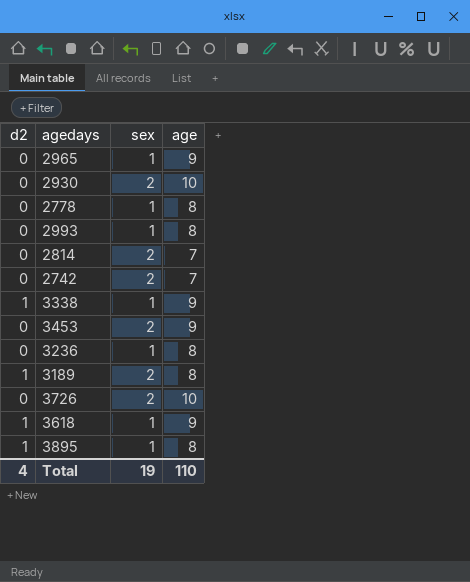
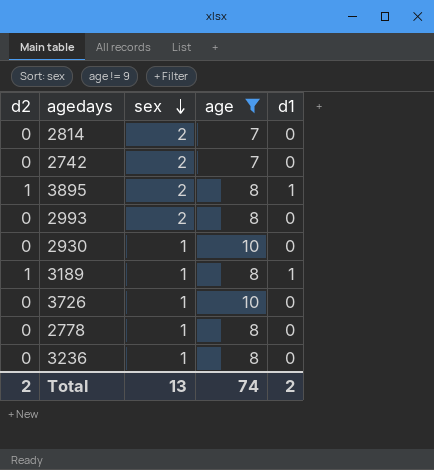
filter: none -> age != 9
row order: none -> sex descending
column d1 | position: none -> 5
3895 | sex: 1 -> 2
2993 | sex: 1 -> 2
2930 | sex: 2 -> 1
3189 | sex: 2 -> 1
3726 | sex: 2 -> 1
Total | d2: 4 -> 2
Total | sex: 19 -> 13
Total | age: 110 -> 74

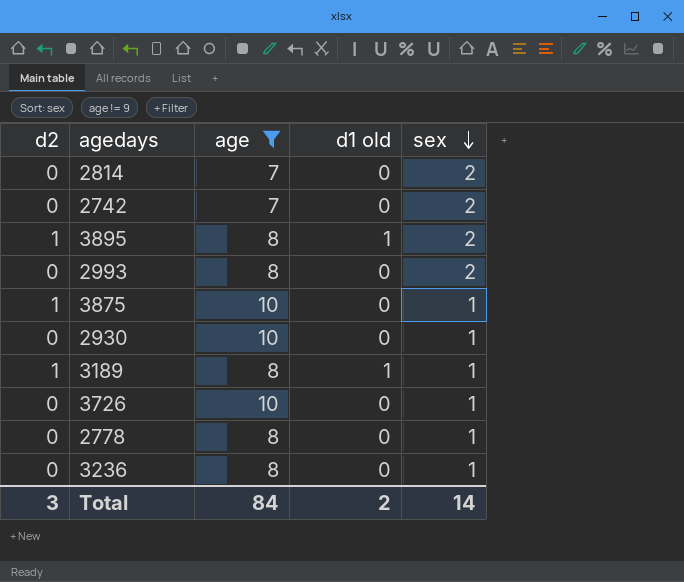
column name: d1 -> d1 old
column sex | position: 3 -> 5
row 3875: none -> 1 | 10 | 0 | 1
Total | d2: 2 -> 3
Total | age: 74 -> 84
Total | sex: 13 -> 14

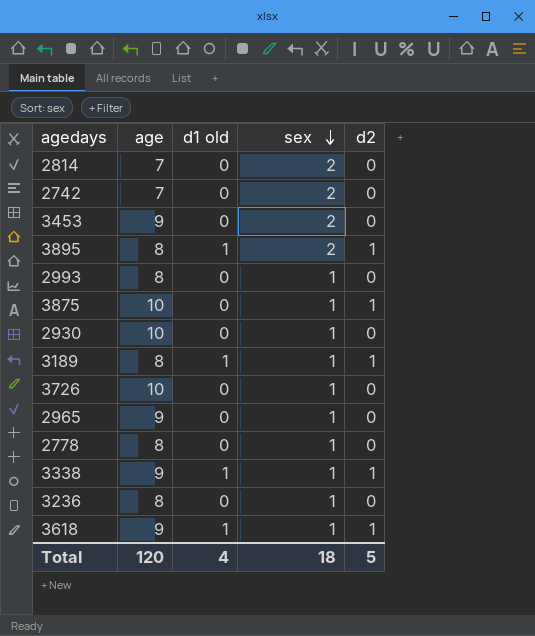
filter: age != 9 -> none
column d2 | position: 1 -> 5
2993 | sex: 2 -> 1
Total | age: 84 -> 120
Total | d1 old: 2 -> 4
Total | sex: 14 -> 18
Total | d2: 3 -> 5

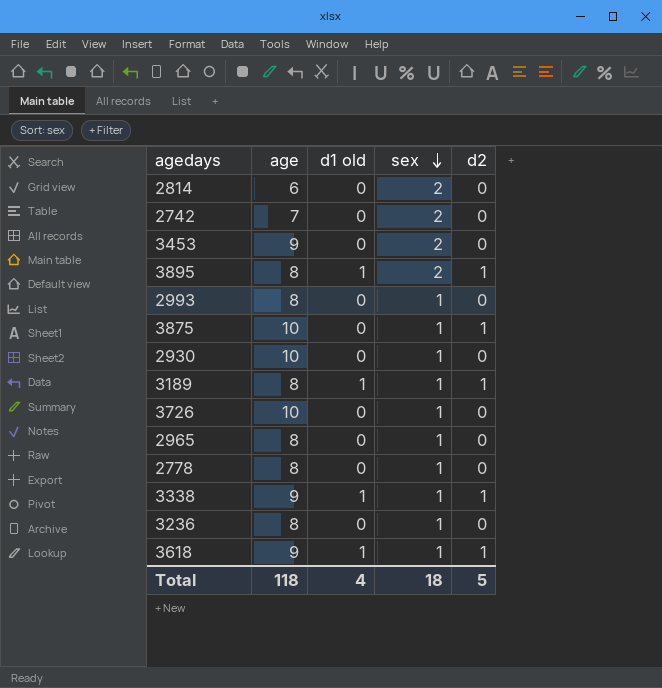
2814 | age: 7 -> 6
2965 | age: 9 -> 8
Total | age: 120 -> 118

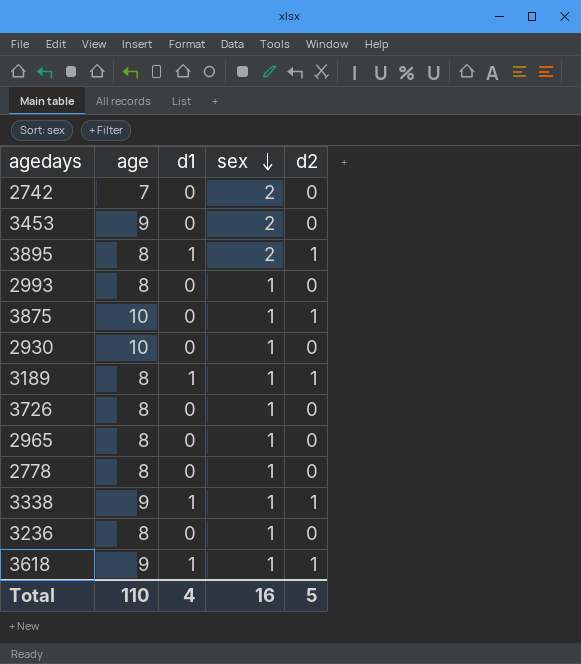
column name: d1 old -> d1
row 2814: 6 | 0 | 2 | 0 -> none
3726 | age: 10 -> 8
Total | age: 118 -> 110
Total | sex: 18 -> 16

